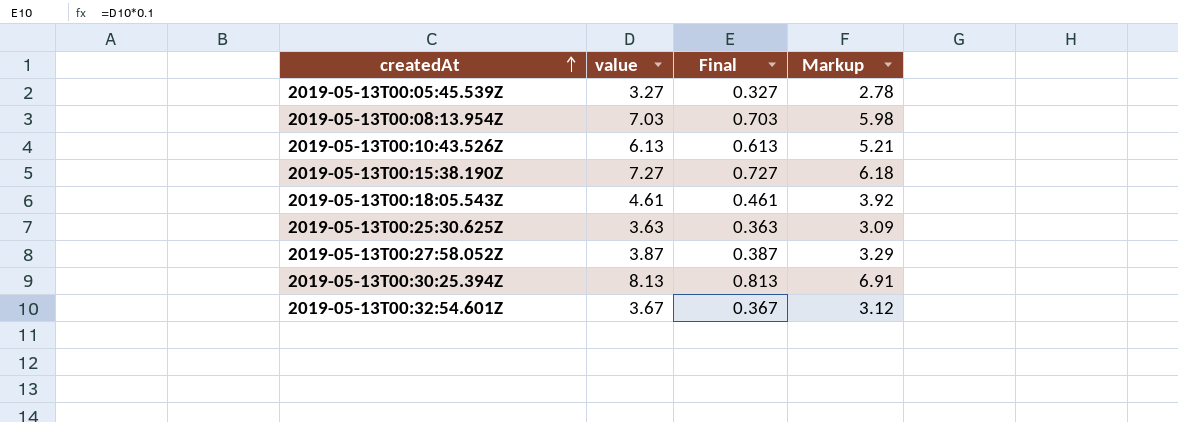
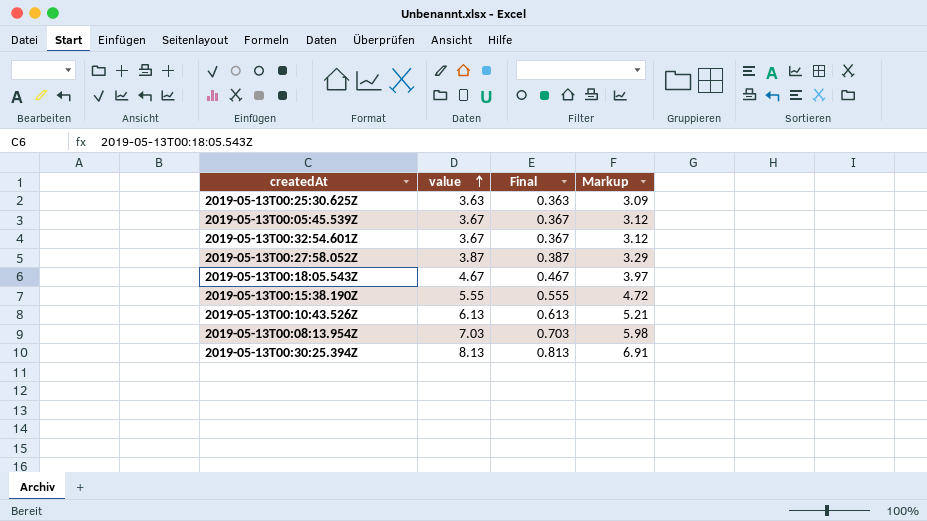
row order: createdAt ascending -> value ascending
2019-05-13T00:05:45.539Z | value: 3.27 -> 3.67
2019-05-13T00:05:45.539Z | Final: 0.327 -> 0.367
2019-05-13T00:05:45.539Z | Markup: 2.78 -> 3.12
2019-05-13T00:18:05.543Z | value: 4.61 -> 4.67
2019-05-13T00:18:05.543Z | Final: 0.461 -> 0.467
2019-05-13T00:18:05.543Z | Markup: 3.92 -> 3.97
2019-05-13T00:15:38.190Z | value: 7.27 -> 5.55
2019-05-13T00:15:38.190Z | Final: 0.727 -> 0.555
2019-05-13T00:15:38.190Z | Markup: 6.18 -> 4.72

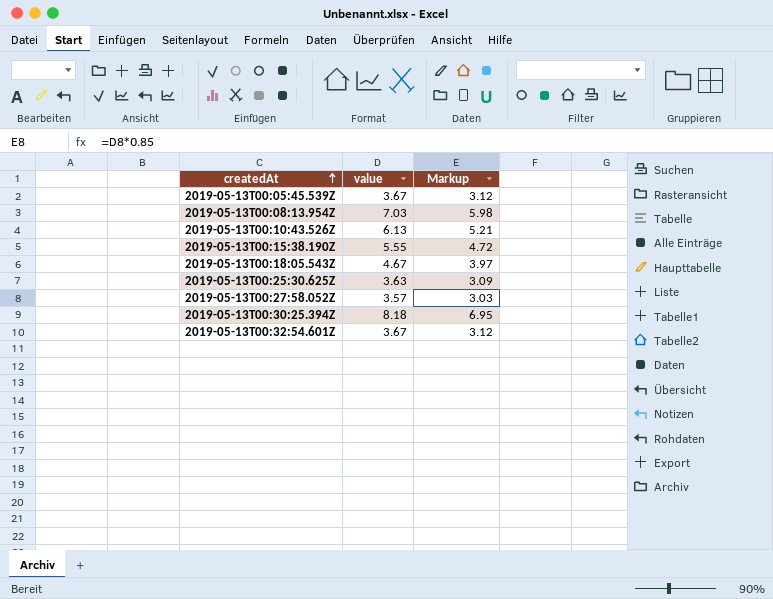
row order: value ascending -> createdAt ascending
column Final | formula: [value] * 0.1 -> none
2019-05-13T00:27:58.052Z | value: 3.87 -> 3.57
2019-05-13T00:27:58.052Z | Markup: 3.29 -> 3.03
2019-05-13T00:30:25.394Z | value: 8.13 -> 8.18
2019-05-13T00:30:25.394Z | Markup: 6.91 -> 6.95

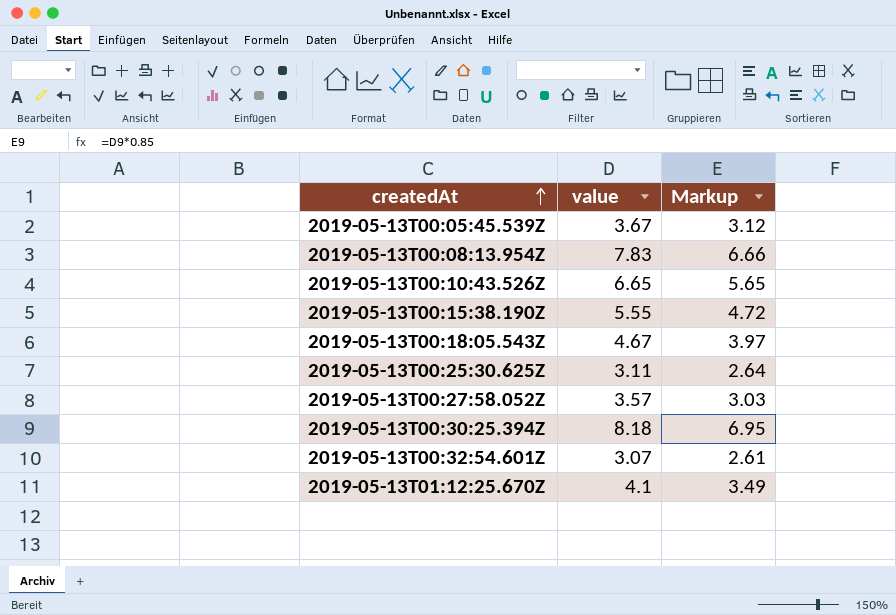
2019-05-13T00:08:13.954Z | value: 7.03 -> 7.83
2019-05-13T00:08:13.954Z | Markup: 5.98 -> 6.66
2019-05-13T00:10:43.526Z | value: 6.13 -> 6.65
2019-05-13T00:10:43.526Z | Markup: 5.21 -> 5.65
2019-05-13T00:25:30.625Z | value: 3.63 -> 3.11
2019-05-13T00:25:30.625Z | Markup: 3.09 -> 2.64
2019-05-13T00:32:54.601Z | value: 3.67 -> 3.07
2019-05-13T00:32:54.601Z | Markup: 3.12 -> 2.61
row 2019-05-13T01:12:25.670Z: none -> 4.1 | 3.49

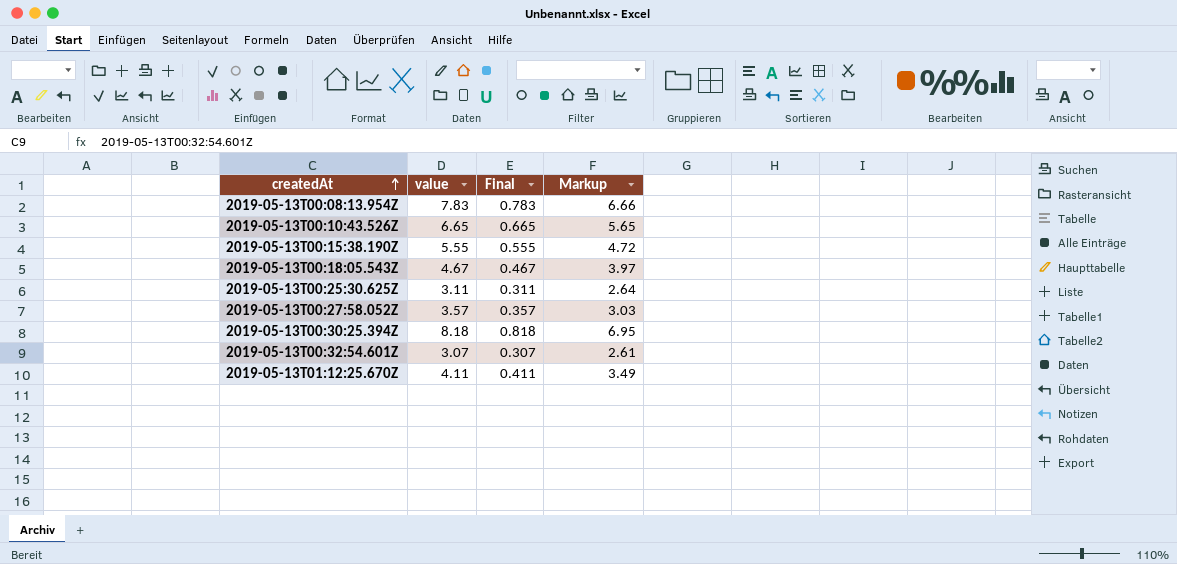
column Final | formula: none -> [value] * 0.1
row 2019-05-13T00:05:45.539Z: 3.67 | 3.12 -> none
2019-05-13T01:12:25.670Z | value: 4.1 -> 4.11

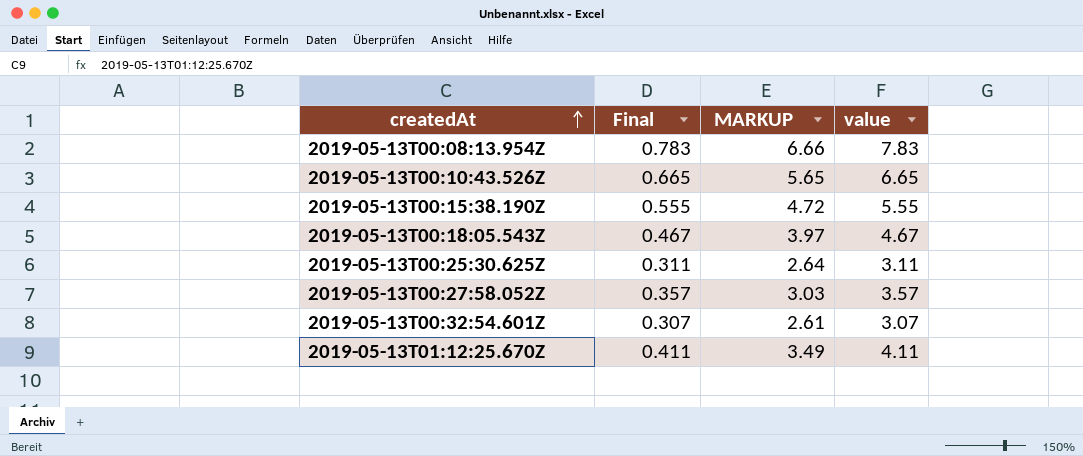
column name: Markup -> MARKUP
column value | position: 2 -> 4
row 2019-05-13T00:30:25.394Z: 8.18 | 0.818 | 6.95 -> none

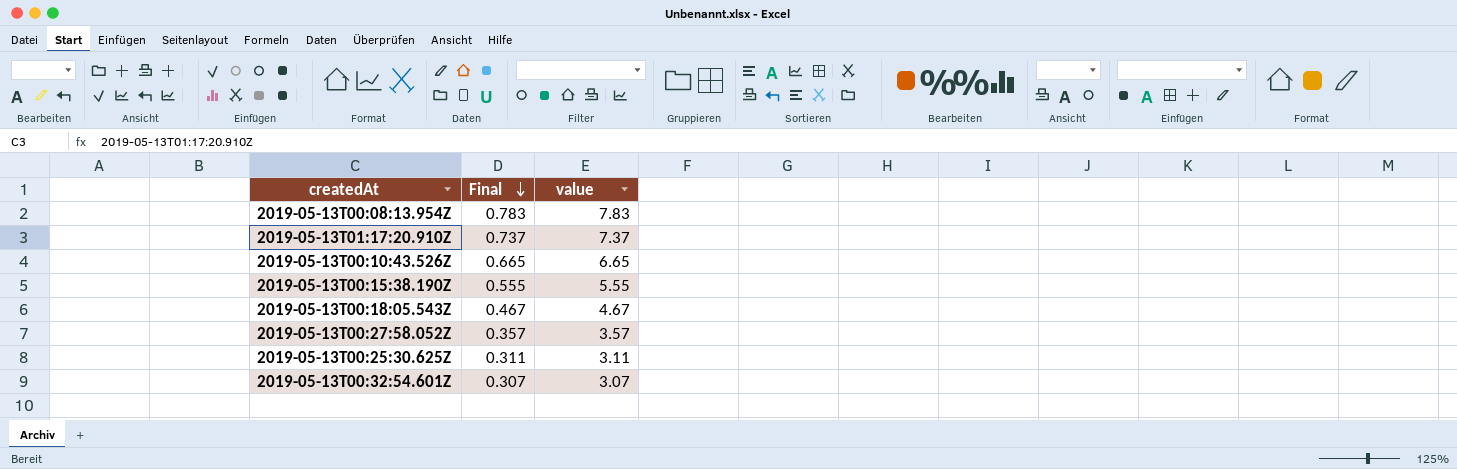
row order: createdAt ascending -> Final descending
column MARKUP | formula: [value] * 0.85 -> none
row 2019-05-13T01:12:25.670Z: 0.411 | 3.49 | 4.11 -> none
row 2019-05-13T01:17:20.910Z: none -> 0.737 | 7.37

